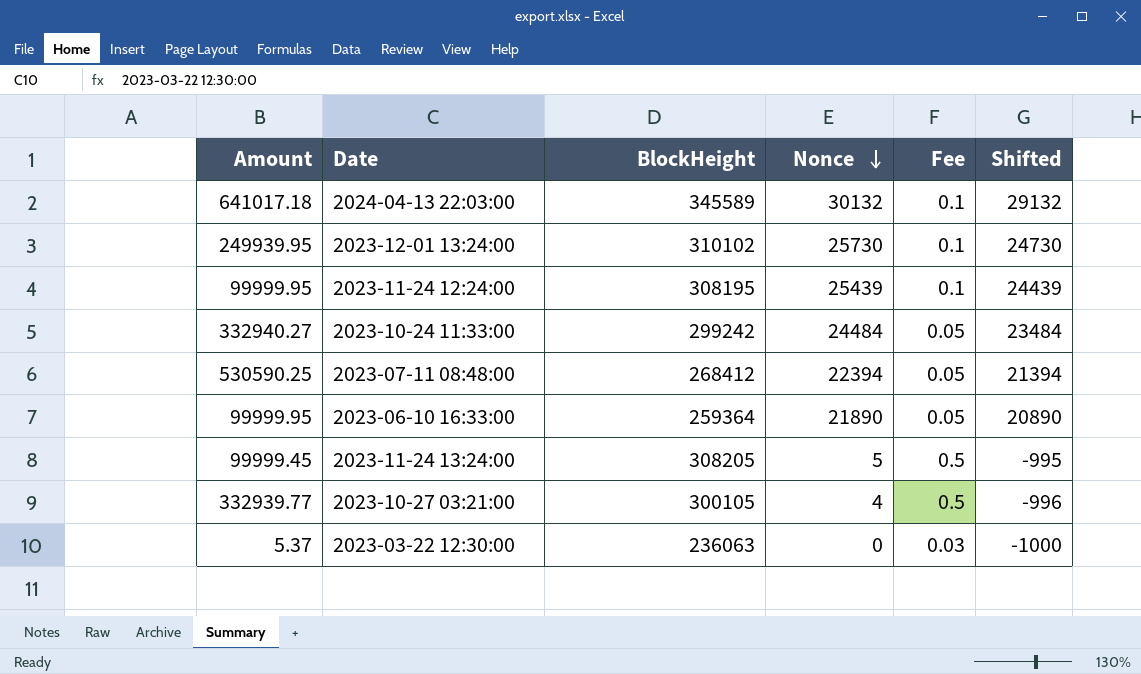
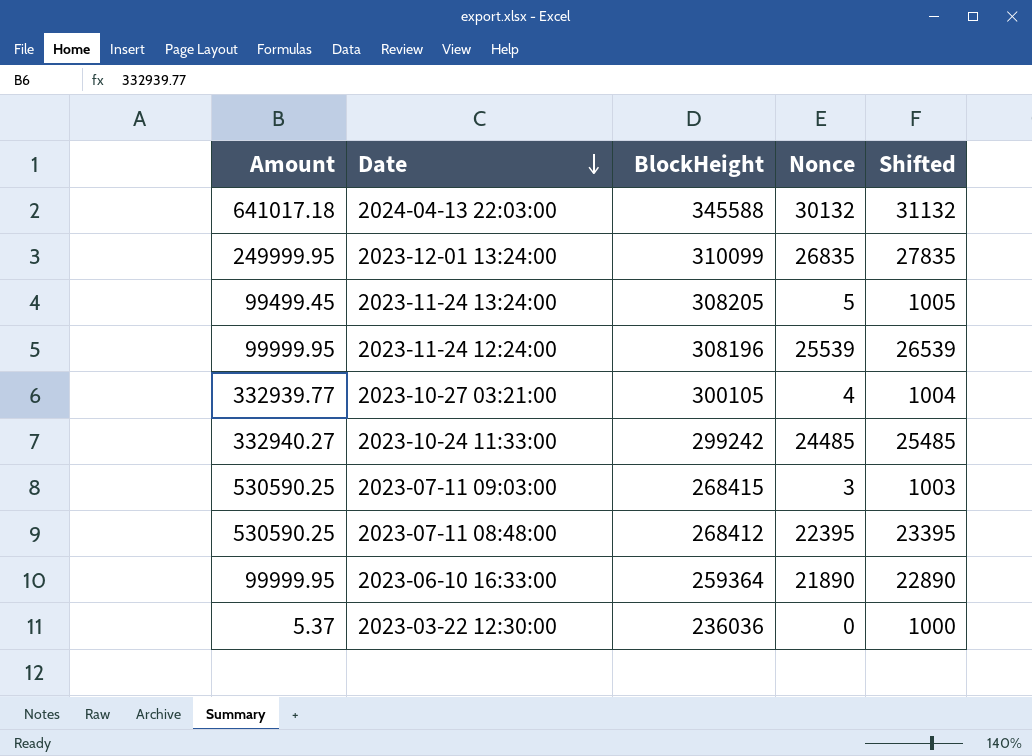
row order: Nonce descending -> Date descending
column Fee | position: 5 -> none
column Shifted | formula: [Nonce] - 1000 -> [Nonce] + 1000
2024-04-13 22:03:00 | BlockHeight: 345589 -> 345588
2023-12-01 13:24:00 | Amount: 249939.95 -> 249999.95
2023-12-01 13:24:00 | BlockHeight: 310102 -> 310099
2023-12-01 13:24:00 | Nonce: 25730 -> 26835
2023-11-24 13:24:00 | Amount: 99999.45 -> 99499.45
2023-11-24 12:24:00 | BlockHeight: 308195 -> 308196
2023-11-24 12:24:00 | Nonce: 25439 -> 25539
2023-10-24 11:33:00 | Nonce: 24484 -> 24485
row 2023-07-11 09:03:00: none -> 530590.25 | 268415 | 3 | 1003
2023-07-11 08:48:00 | Nonce: 22394 -> 22395
2023-03-22 12:30:00 | BlockHeight: 236063 -> 236036

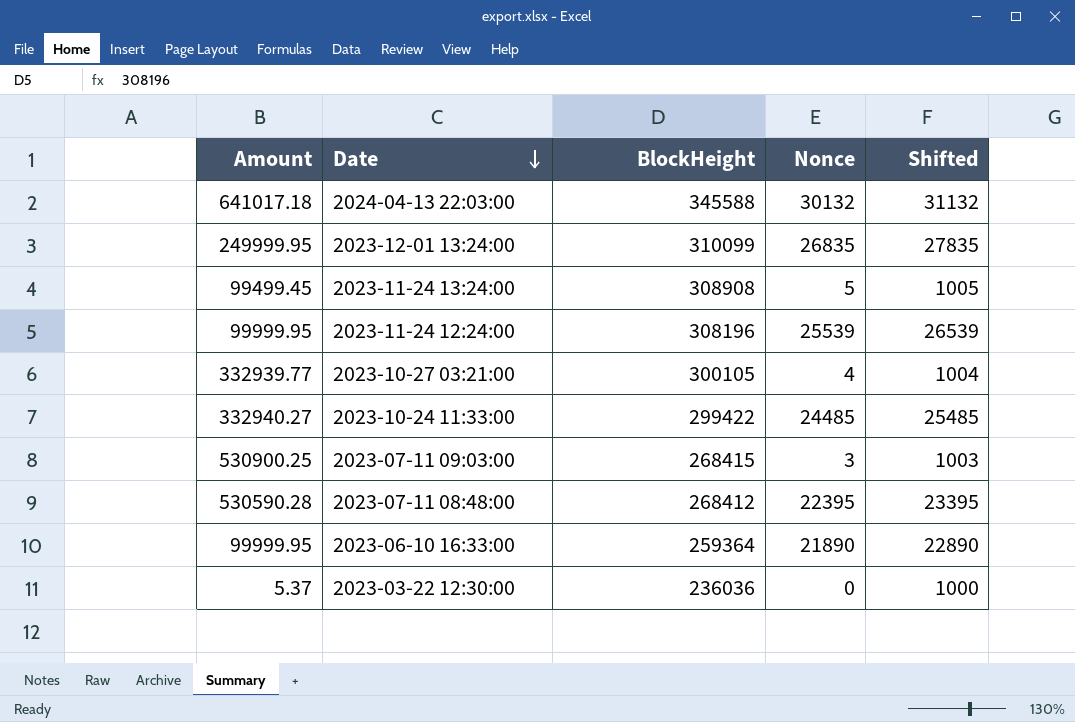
2023-11-24 13:24:00 | BlockHeight: 308205 -> 308908
2023-10-24 11:33:00 | BlockHeight: 299242 -> 299422
2023-07-11 09:03:00 | Amount: 530590.25 -> 530900.25
2023-07-11 08:48:00 | Amount: 530590.25 -> 530590.28

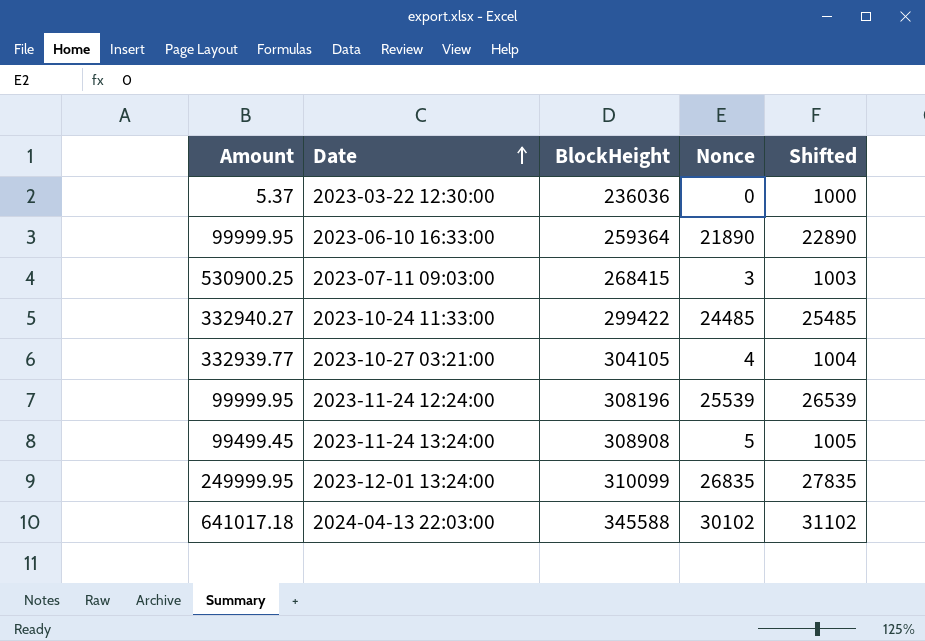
row order: Date descending -> Date ascending
row 2023-07-11 08:48:00: 530590.28 | 268412 | 22395 | 23395 -> none
2023-10-27 03:21:00 | BlockHeight: 300105 -> 304105
2024-04-13 22:03:00 | Nonce: 30132 -> 30102
2024-04-13 22:03:00 | Shifted: 31132 -> 31102

